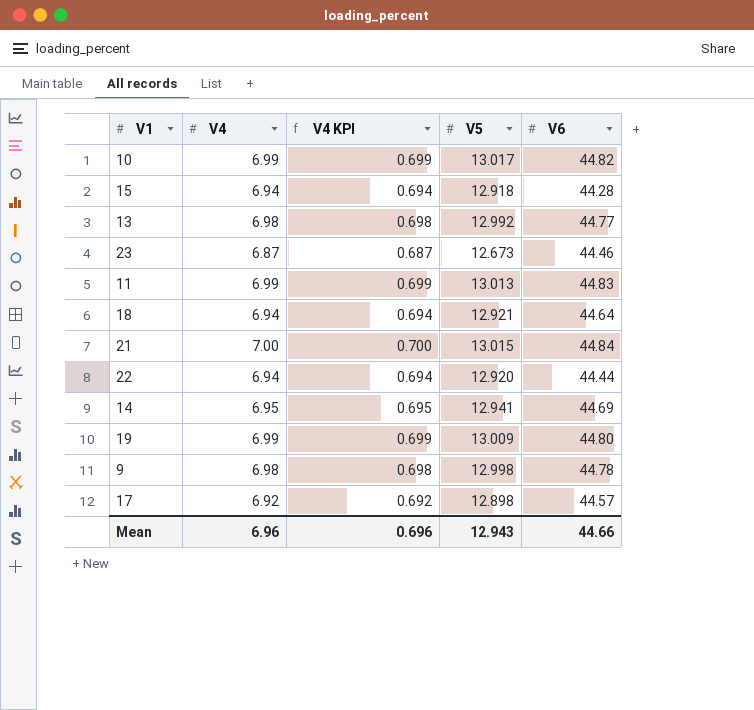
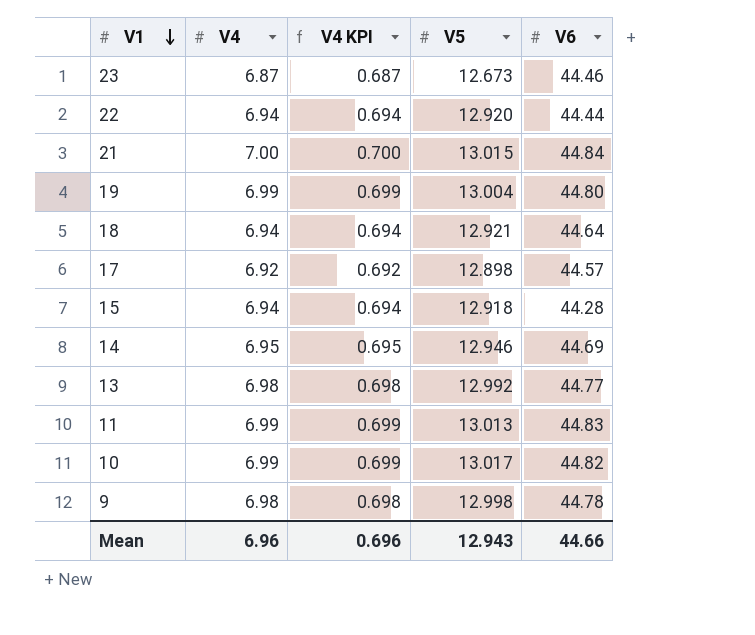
row order: none -> V1 descending
19 | V5: 13.009 -> 13.004
14 | V5: 12.941 -> 12.946

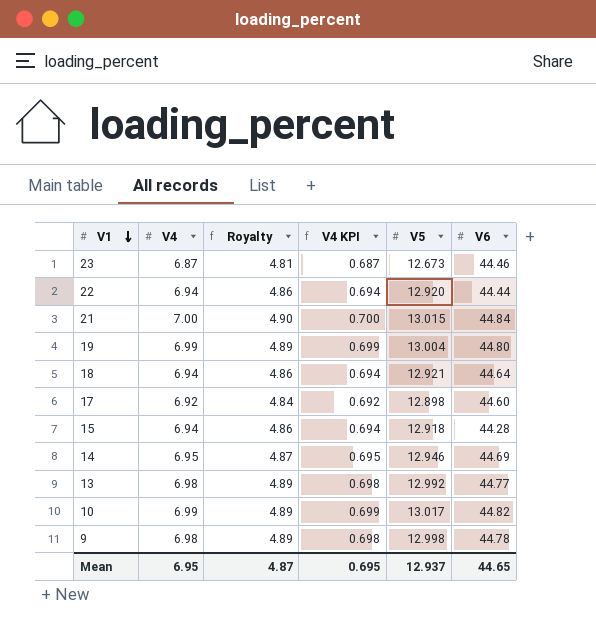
column Royalty | formula: none -> [V4] * 0.7
row 11: 6.99 | 0.699 | 13.013 | 44.83 -> none
17 | V6: 44.57 -> 44.60
Mean | V4: 6.96 -> 6.95
Mean | V4 KPI: 0.696 -> 0.695
Mean | V5: 12.943 -> 12.937
Mean | V6: 44.66 -> 44.65

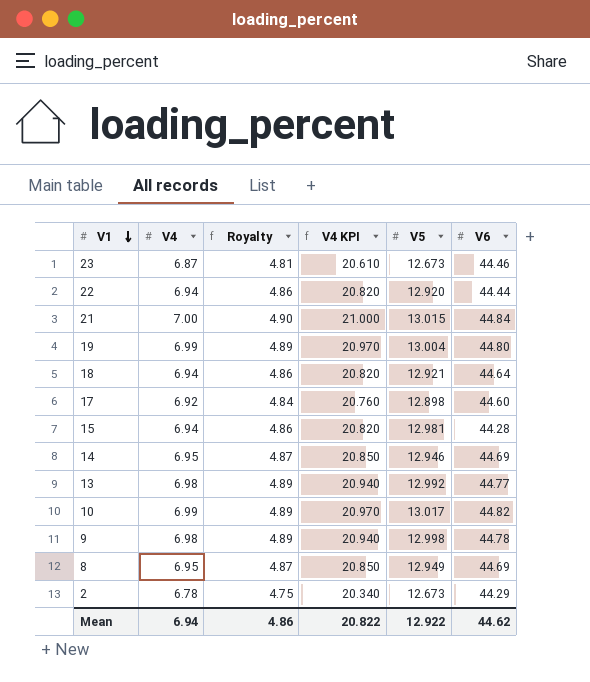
column V4 KPI | formula: [V4] * 0.1 -> [V4] * 3
15 | V5: 12.918 -> 12.981
row 8: none -> 6.95 | 4.87 | 20.850 | 12.949 | 44.69
row 2: none -> 6.78 | 4.75 | 20.340 | 12.673 | 44.29
Mean | V4: 6.95 -> 6.94
Mean | Royalty: 4.87 -> 4.86
Mean | V4 KPI: 0.695 -> 20.822
Mean | V5: 12.937 -> 12.922
Mean | V6: 44.65 -> 44.62

